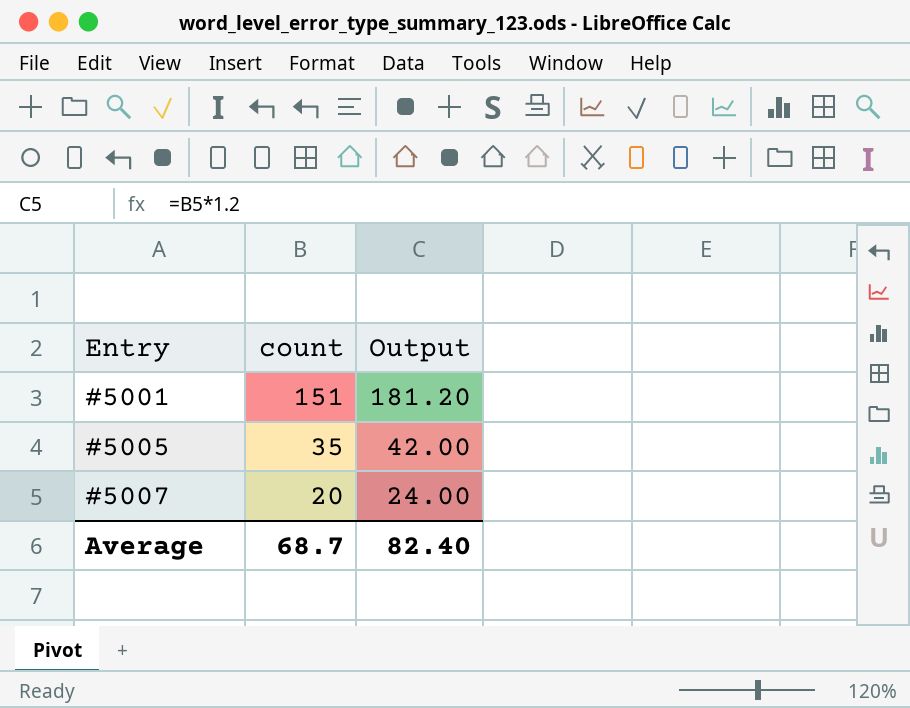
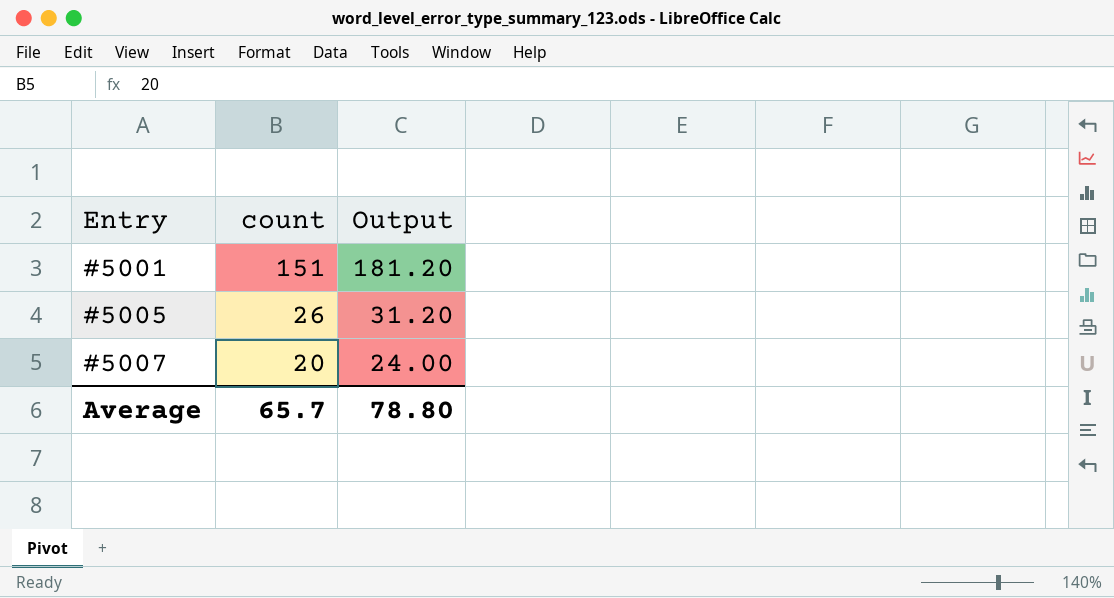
#5005 | count: 35 -> 26
#5005 | Output: 42.00 -> 31.20
Average | count: 68.7 -> 65.7
Average | Output: 82.40 -> 78.80

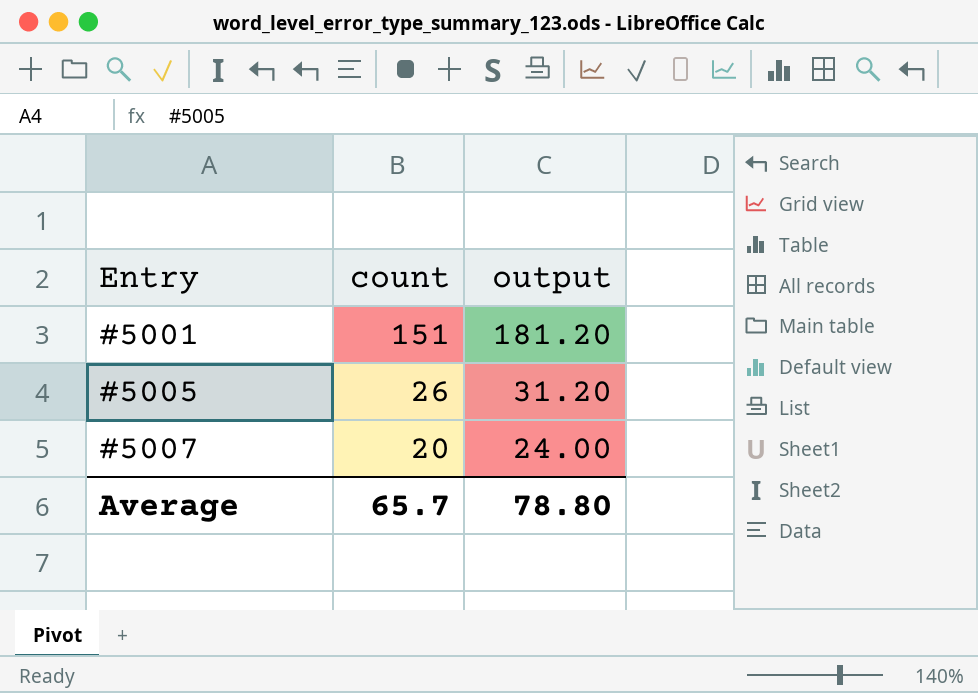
column name: Output -> output

